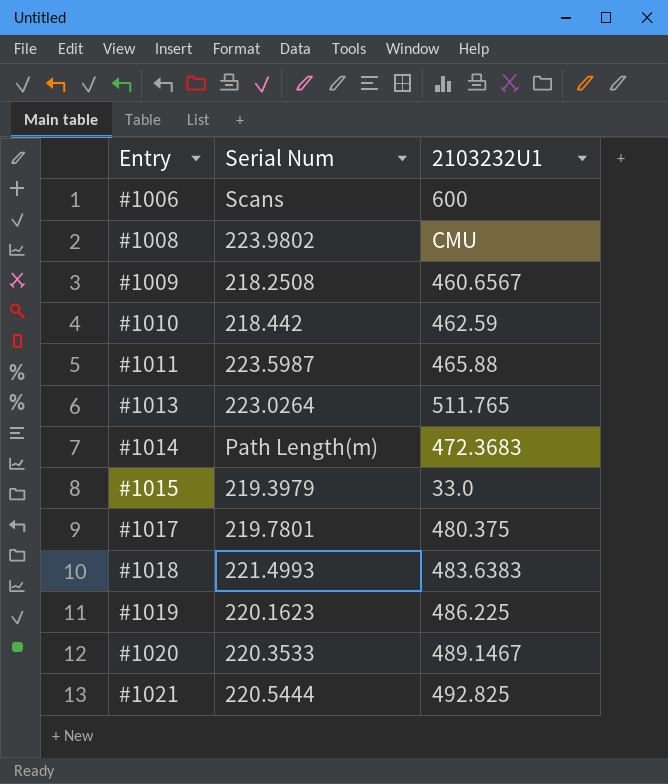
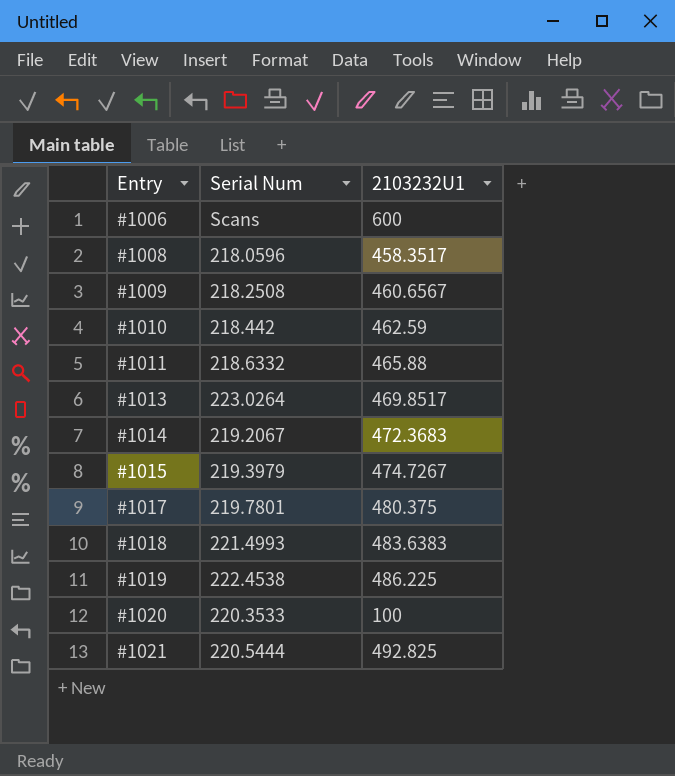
#1008 | Serial Num: 223.9802 -> 218.0596
#1008 | 2103232U1: CMU -> 458.3517
#1011 | Serial Num: 223.5987 -> 218.6332
#1013 | 2103232U1: 511.765 -> 469.8517
#1014 | Serial Num: Path Length(m) -> 219.2067
#1015 | 2103232U1: 33.0 -> 474.7267
#1019 | Serial Num: 220.1623 -> 222.4538
#1020 | 2103232U1: 489.1467 -> 100

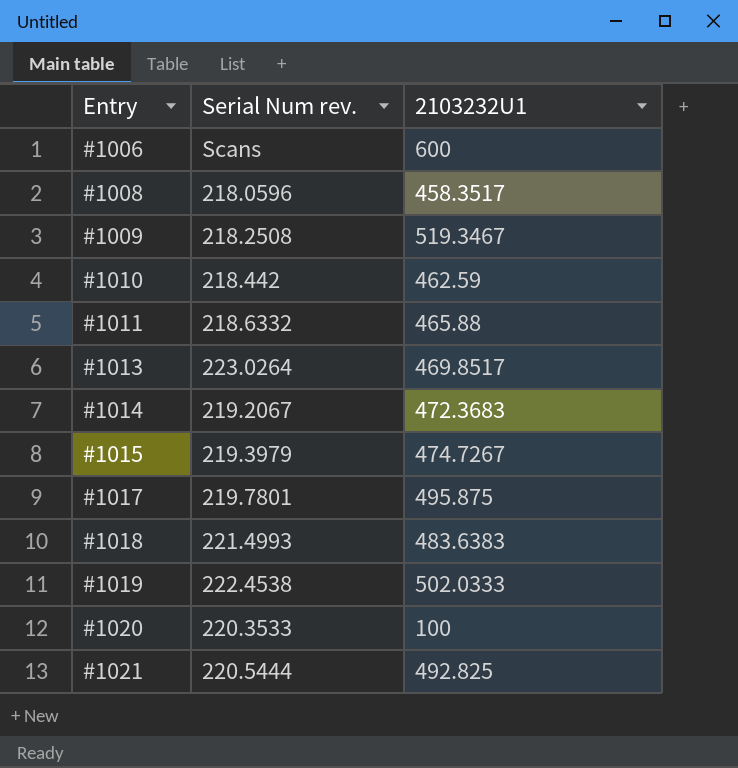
column name: Serial Num -> Serial Num rev.
#1009 | 2103232U1: 460.6567 -> 519.3467
#1017 | 2103232U1: 480.375 -> 495.875
#1019 | 2103232U1: 486.225 -> 502.0333

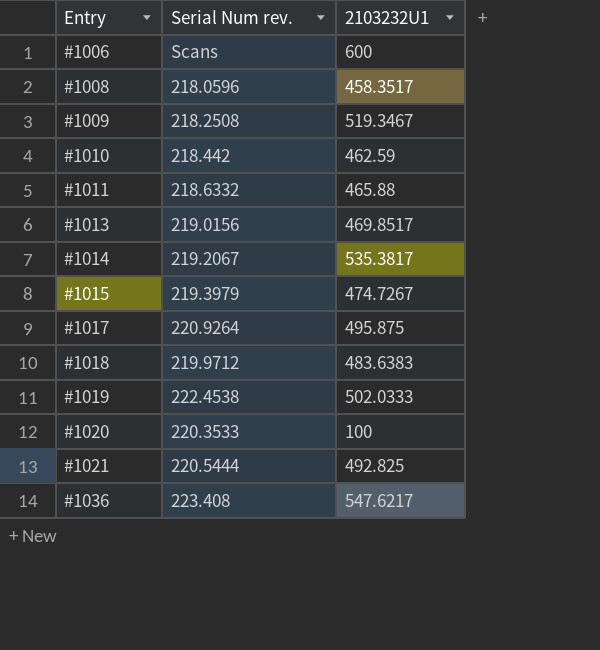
#1013 | Serial Num rev.: 223.0264 -> 219.0156
#1014 | 2103232U1: 472.3683 -> 535.3817
#1017 | Serial Num rev.: 219.7801 -> 220.9264
#1018 | Serial Num rev.: 221.4993 -> 219.9712
row #1036: none -> 223.408 | 547.6217

